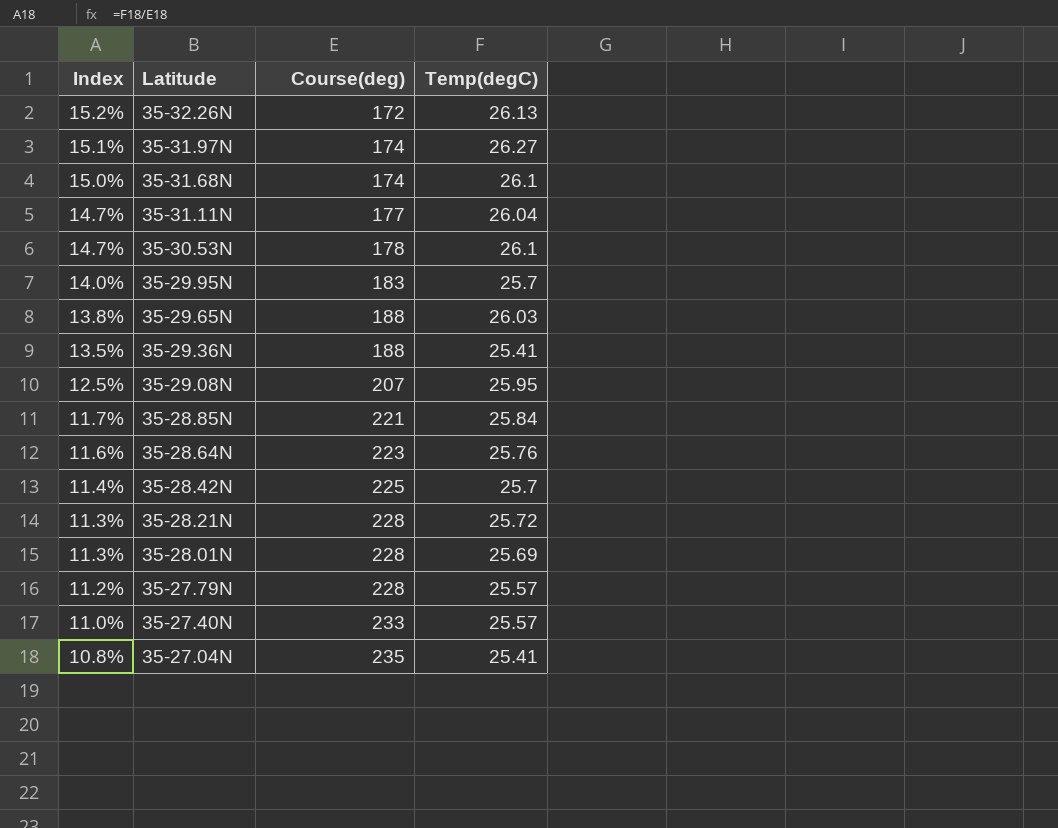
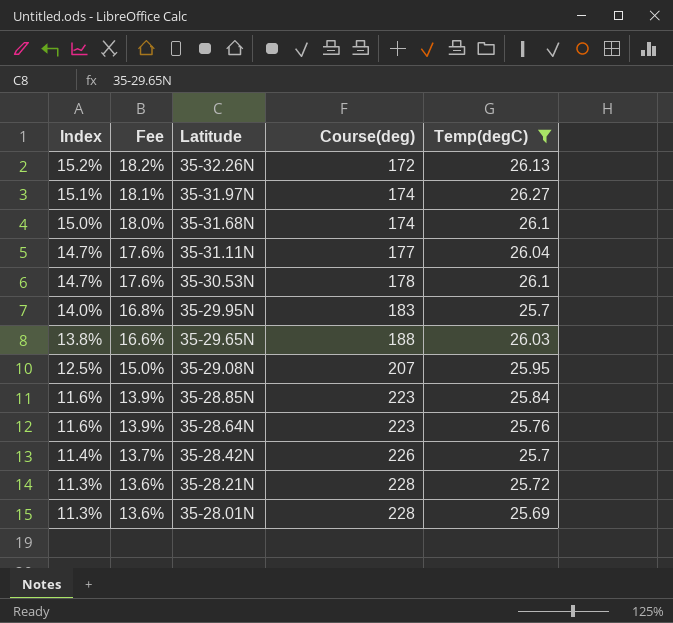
filter: none -> Temp(degC) >= 25.69
column Fee | formula: none -> [Index] * 1.2
35-28.85N | Index: 11.7% -> 11.6%
35-28.85N | Course(deg): 221 -> 223
35-28.42N | Course(deg): 225 -> 226

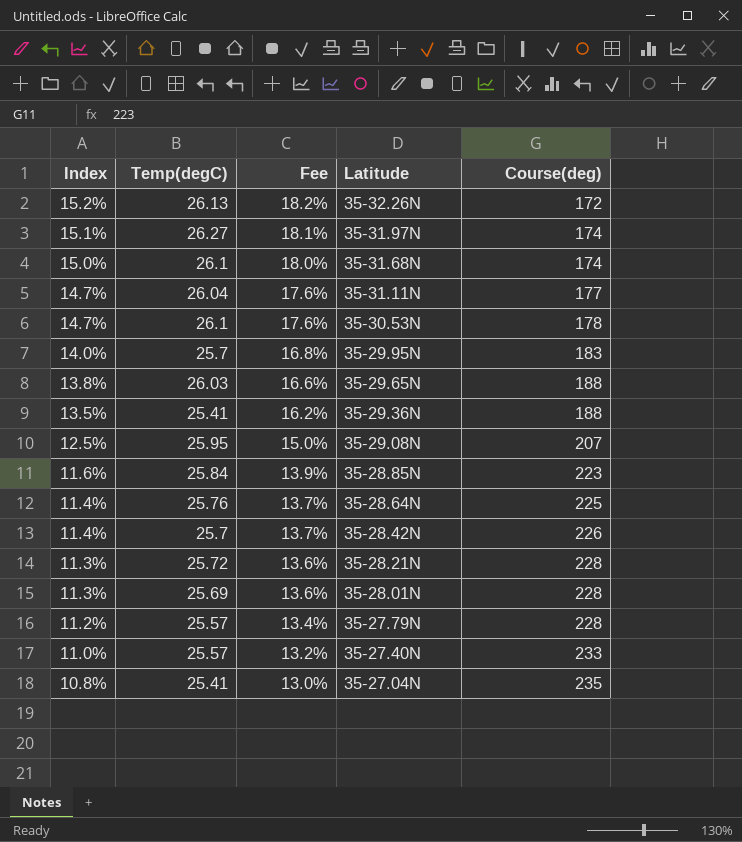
filter: Temp(degC) >= 25.69 -> none
column Temp(degC) | position: 5 -> 2
35-28.64N | Index: 11.6% -> 11.4%
35-28.64N | Fee: 13.9% -> 13.7%
35-28.64N | Course(deg): 223 -> 225

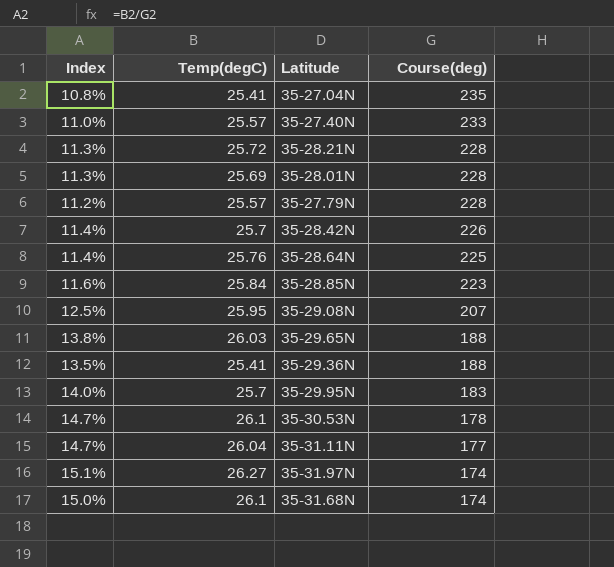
row order: Index descending -> Course(deg) descending
column Fee | formula: [Index] * 1.2 -> none
row 35-32.26N: 15.2% | 26.13 | 18.2% | 172 -> none

